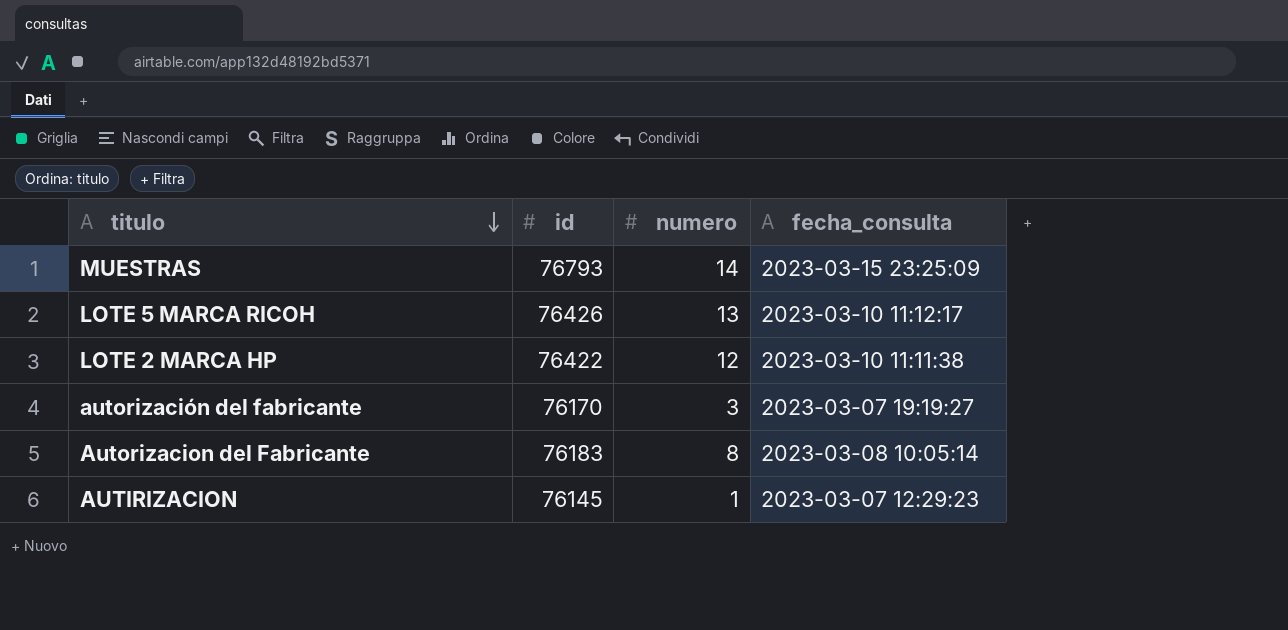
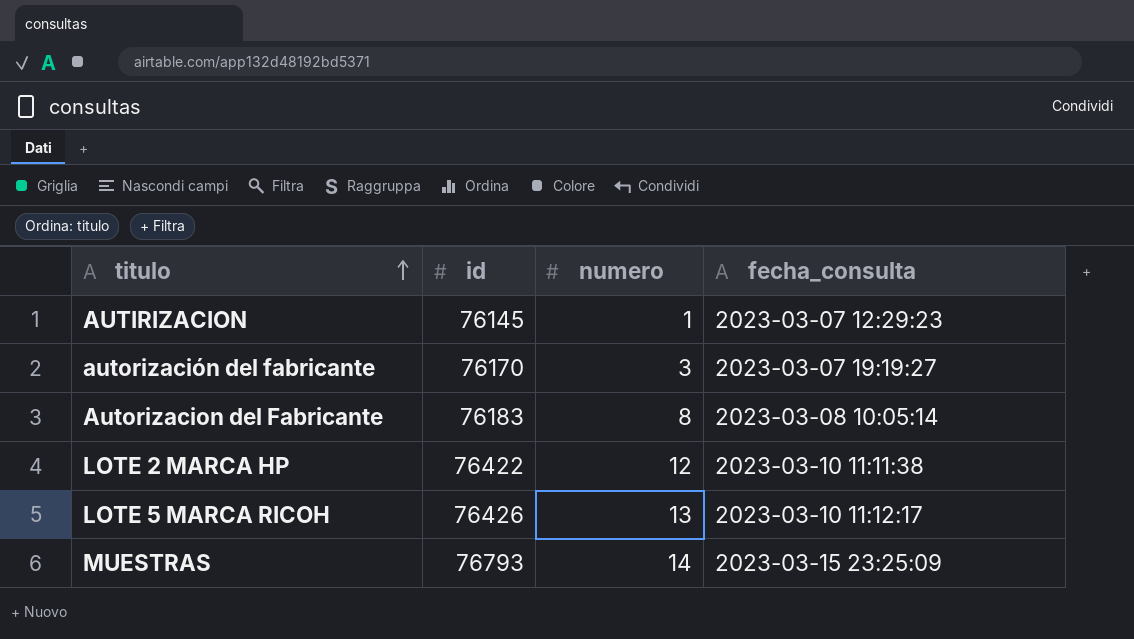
row order: titulo descending -> titulo ascending

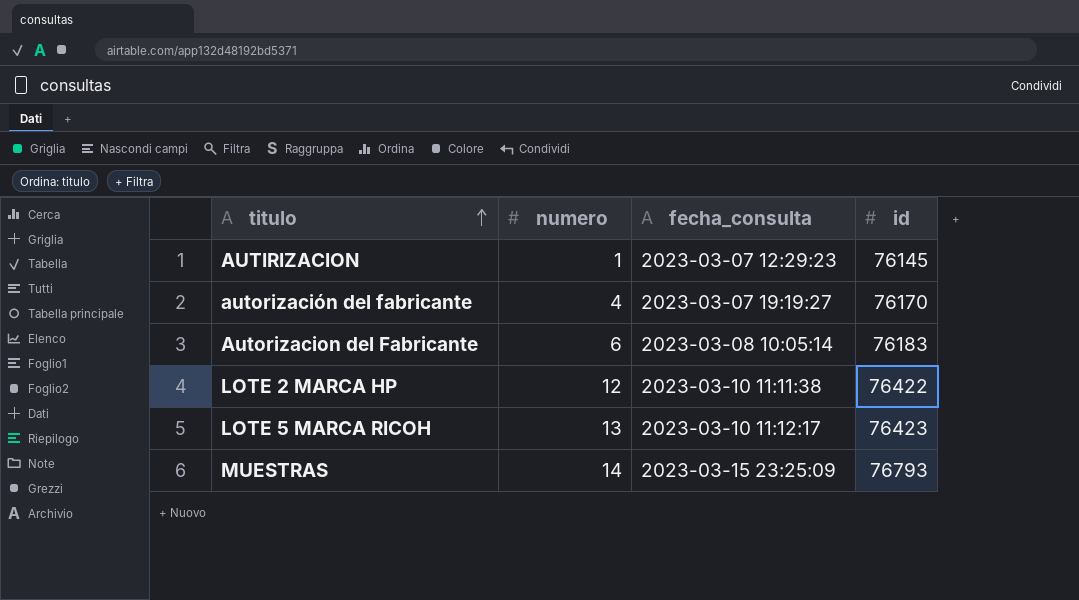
column id | position: 2 -> 4
autorización del fabricante | numero: 3 -> 4
Autorizacion del Fabricante | numero: 8 -> 6
LOTE 5 MARCA RICOH | id: 76426 -> 76423

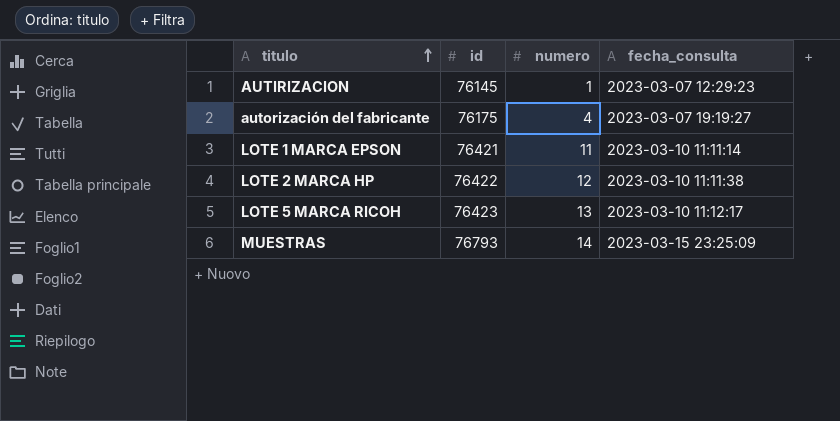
column id | position: 4 -> 2
row Autorizacion del Fabricante: 6 | 2023-03-08 10:05:14 | 76183 -> none
autorización del fabricante | id: 76170 -> 76175
row LOTE 1 MARCA EPSON: none -> 76421 | 11 | 2023-03-10 11:11:14

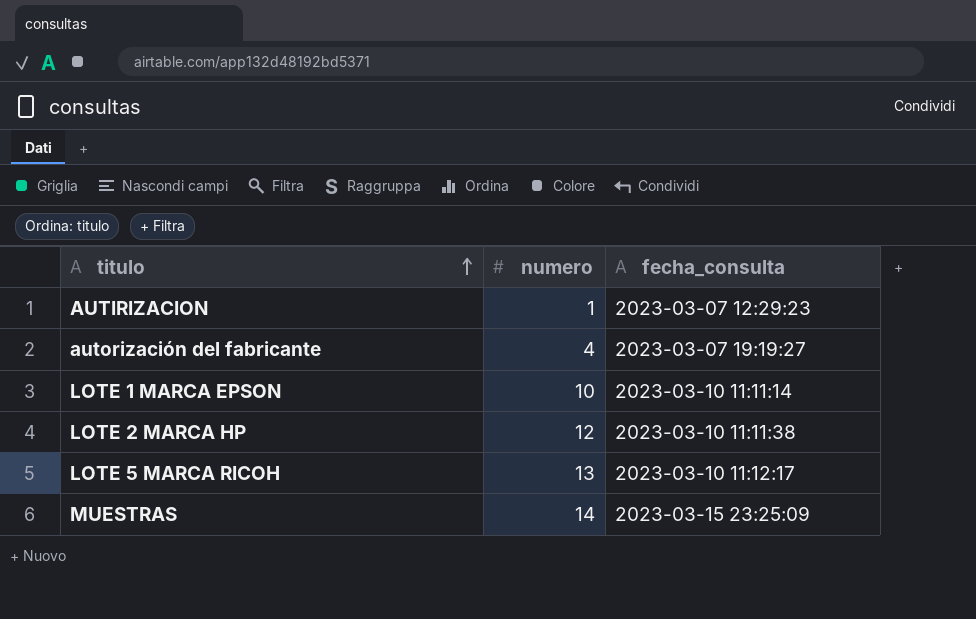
column id | position: 2 -> none
LOTE 1 MARCA EPSON | numero: 11 -> 10

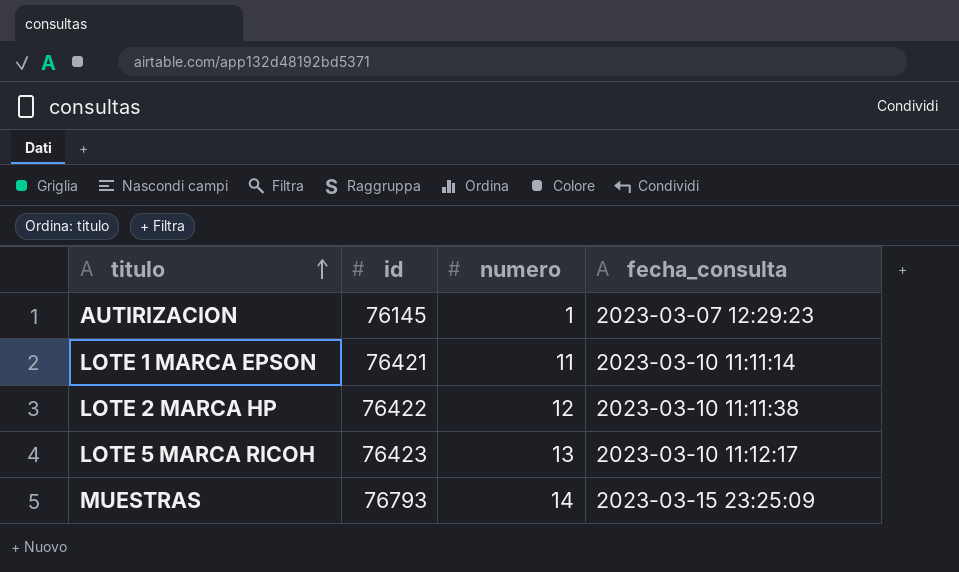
column id | position: none -> 2
row autorización del fabricante: 4 | 2023-03-07 19:19:27 -> none
LOTE 1 MARCA EPSON | numero: 10 -> 11

